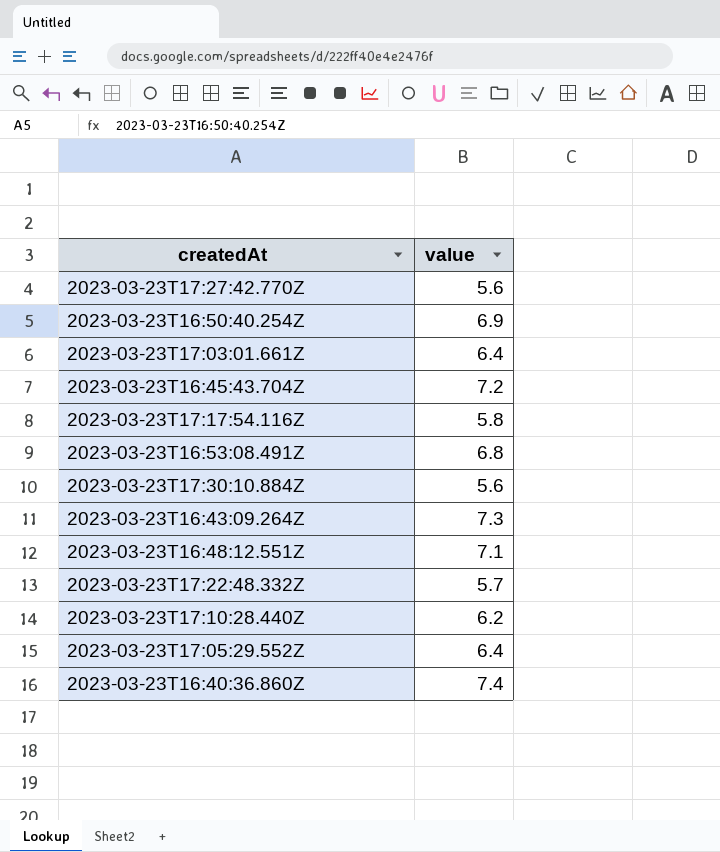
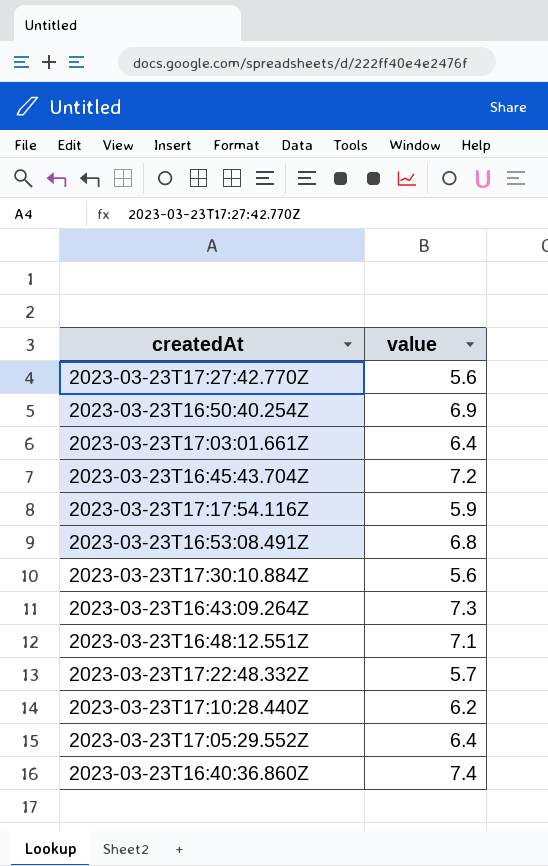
2023-03-23T17:17:54.116Z | value: 5.8 -> 5.9

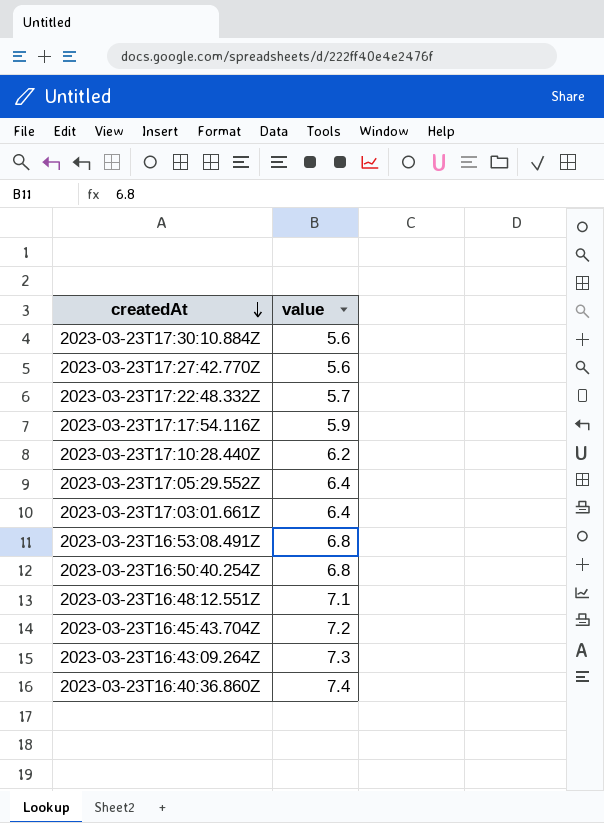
row order: none -> createdAt descending
2023-03-23T16:50:40.254Z | value: 6.9 -> 6.8

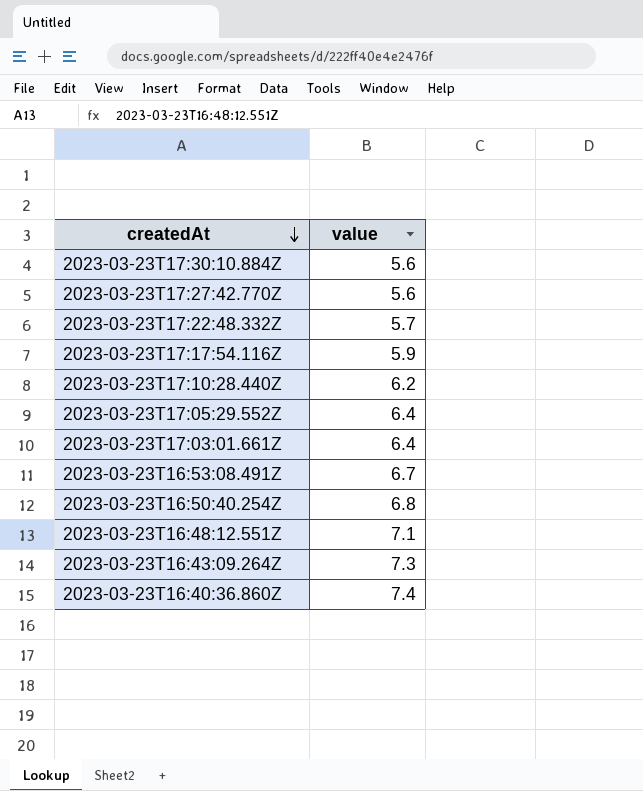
row 2023-03-23T16:45:43.704Z: 7.2 -> none
2023-03-23T16:53:08.491Z | value: 6.8 -> 6.7

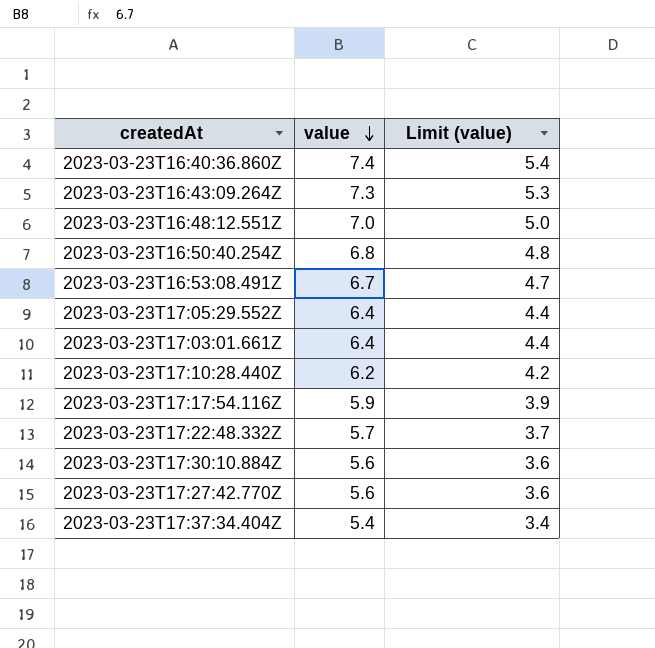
row order: createdAt descending -> value descending
column Limit (value) | formula: none -> [value] - 2
2023-03-23T16:48:12.551Z | value: 7.1 -> 7.0
row 2023-03-23T17:37:34.404Z: none -> 5.4 | 3.4

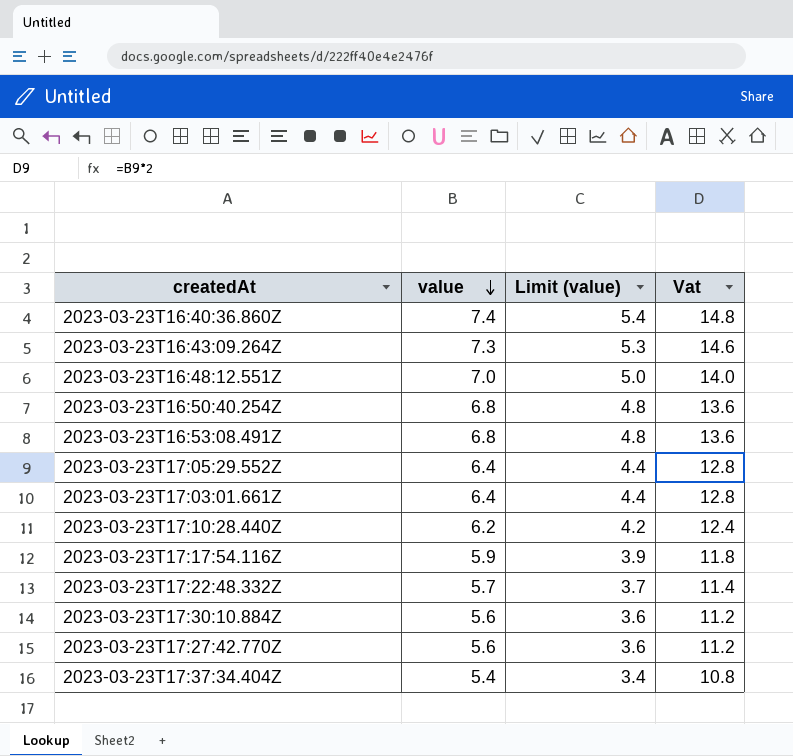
column Vat | formula: none -> [value] * 2
2023-03-23T16:53:08.491Z | value: 6.7 -> 6.8
2023-03-23T16:53:08.491Z | Limit (value): 4.7 -> 4.8

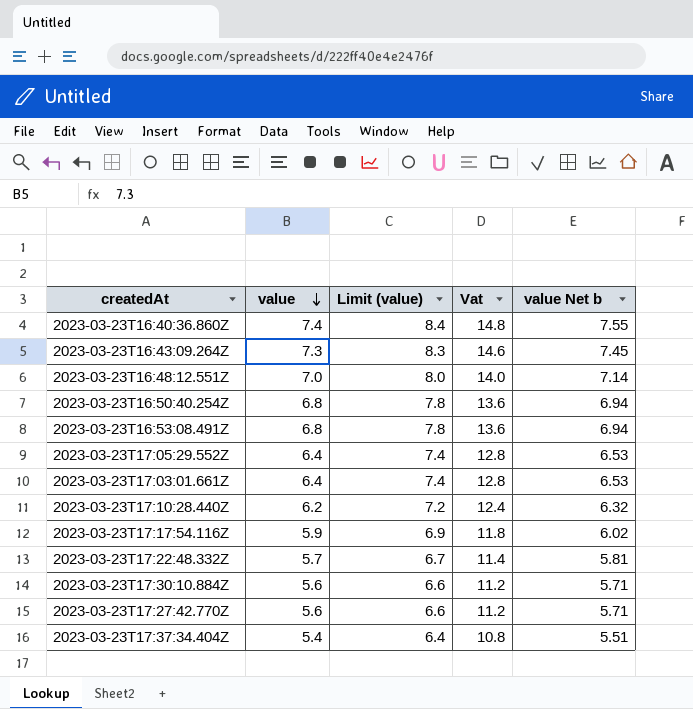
column Limit (value) | formula: [value] - 2 -> [value] + 1
column value Net b | formula: none -> [value] * 1.02

